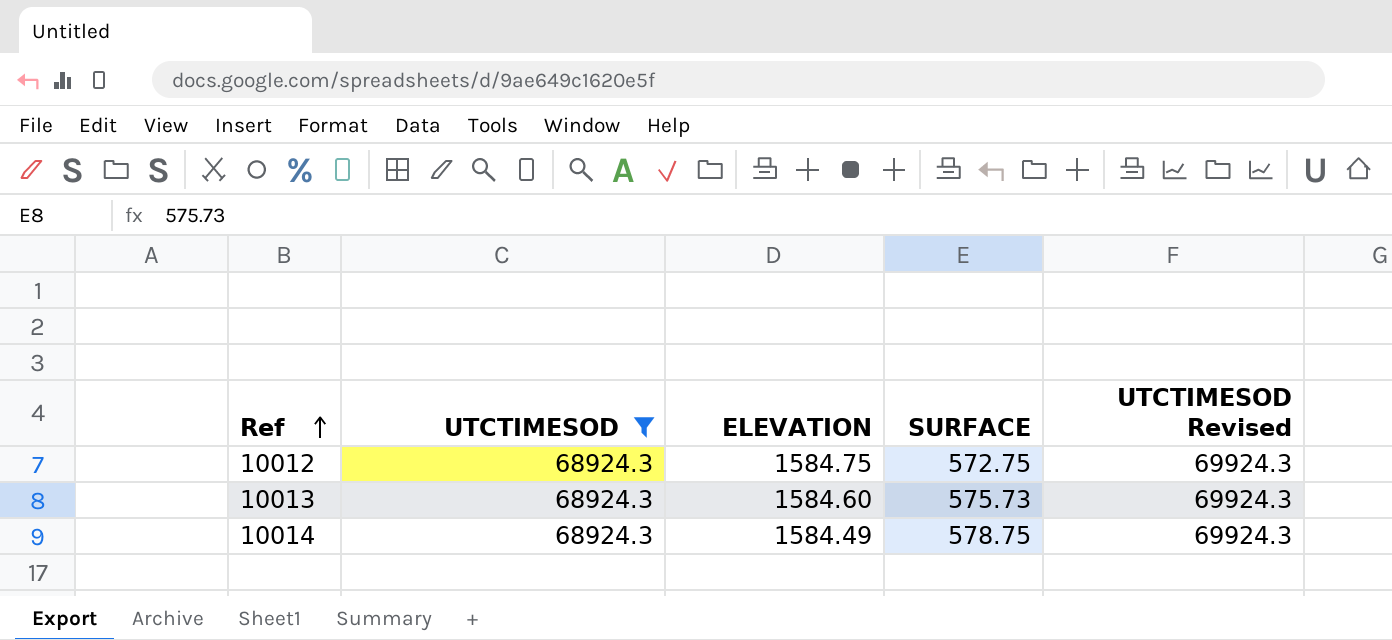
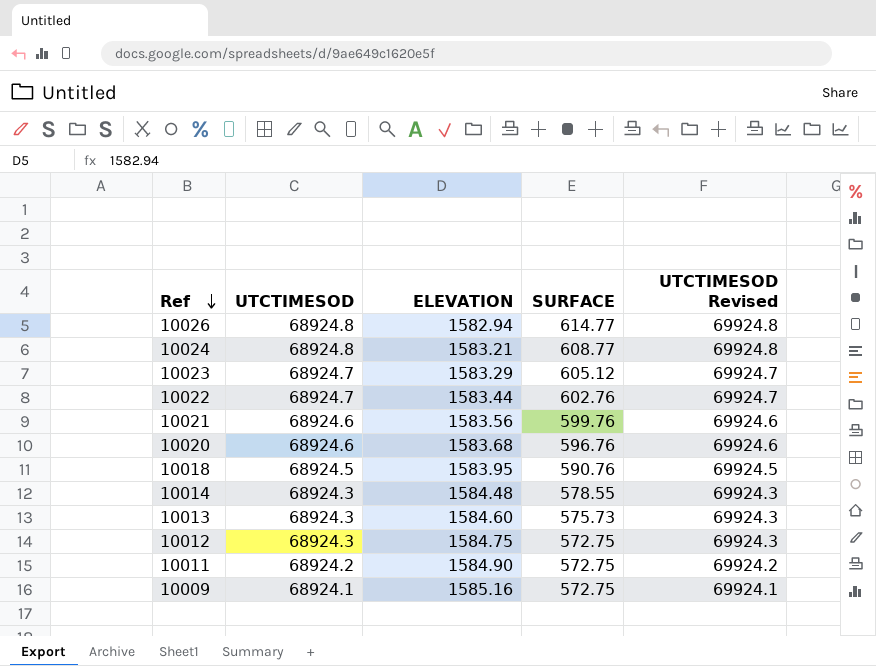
filter: UTCTIMESOD = 68924.3 -> none
row order: Ref ascending -> Ref descending
10014 | ELEVATION: 1584.49 -> 1584.48
10014 | SURFACE: 578.75 -> 578.55

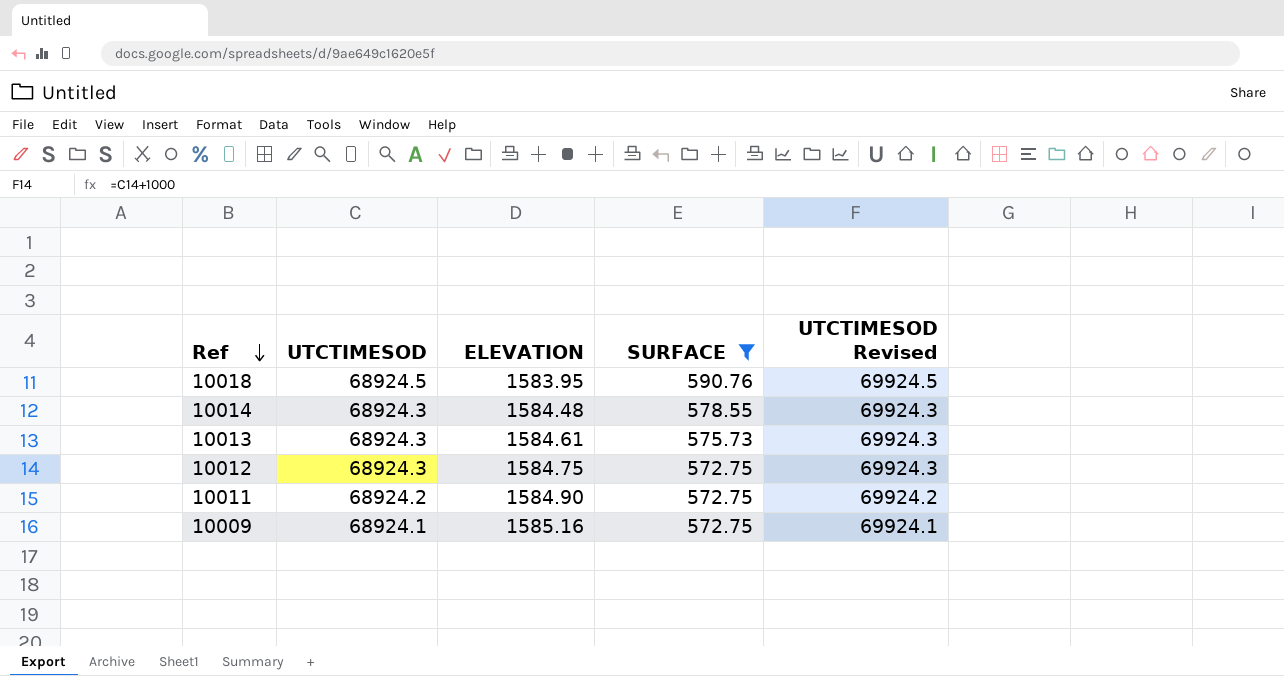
filter: none -> SURFACE <= 590.76
10013 | ELEVATION: 1584.60 -> 1584.61

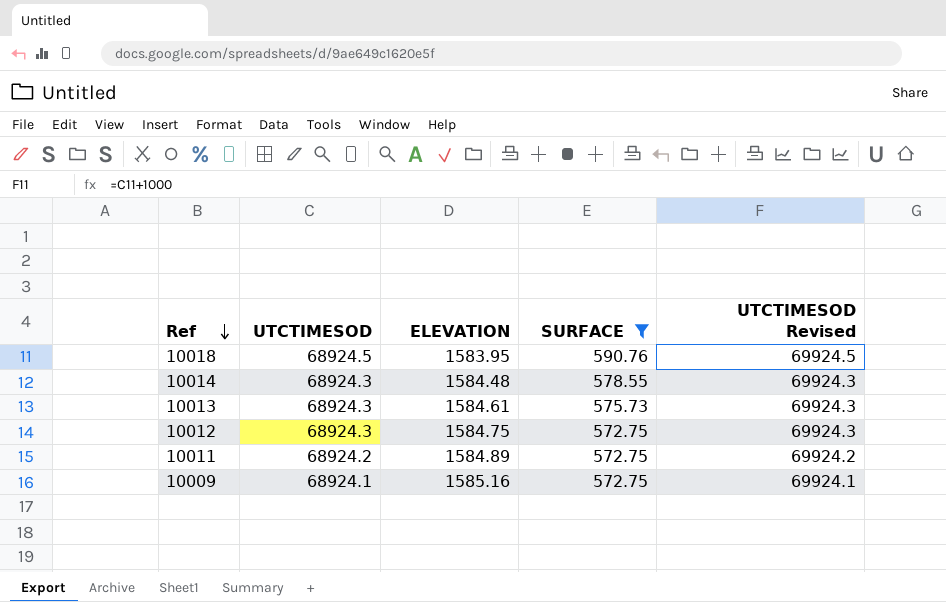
10011 | ELEVATION: 1584.90 -> 1584.89

